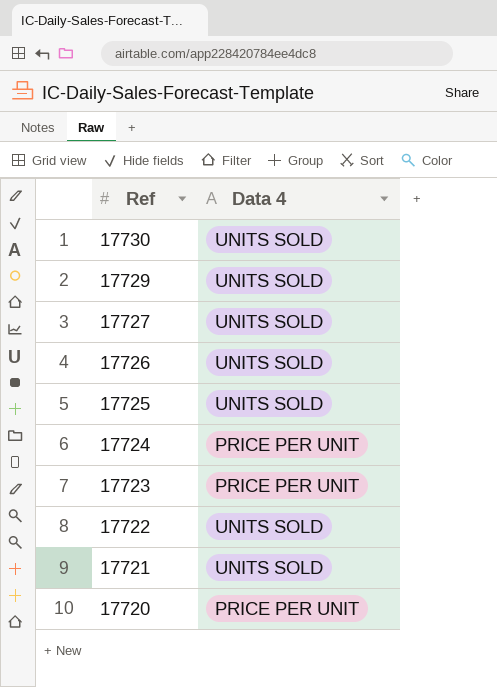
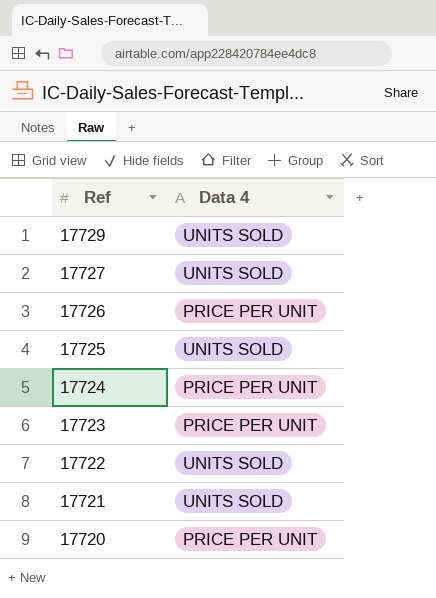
row 17730: UNITS SOLD -> none
17726 | Data 4: UNITS SOLD -> PRICE PER UNIT

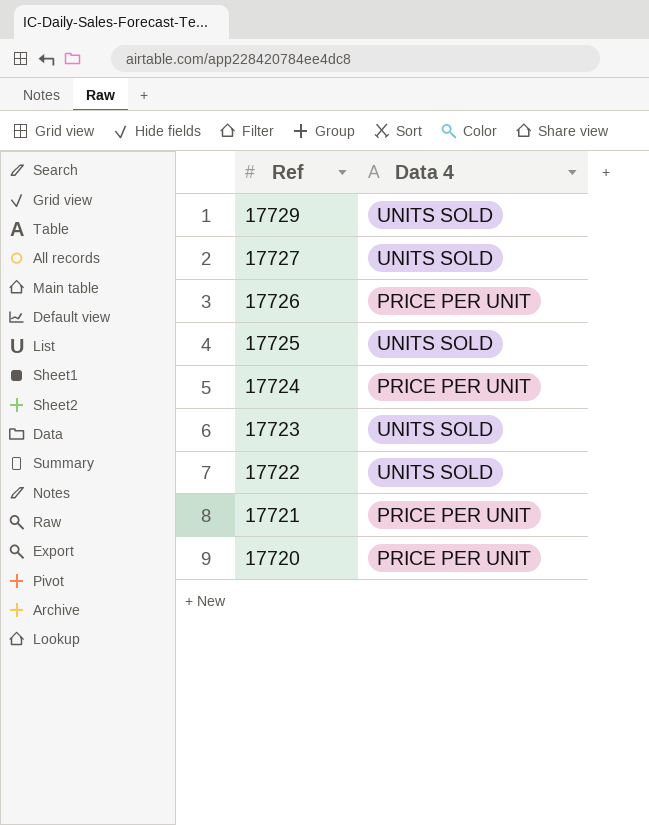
17723 | Data 4: PRICE PER UNIT -> UNITS SOLD
17721 | Data 4: UNITS SOLD -> PRICE PER UNIT

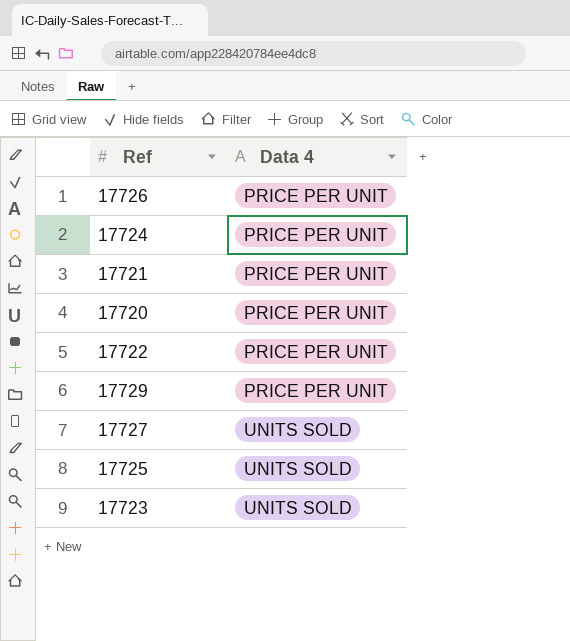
row order: Ref descending -> Data 4 ascending
17722 | Data 4: UNITS SOLD -> PRICE PER UNIT
17729 | Data 4: UNITS SOLD -> PRICE PER UNIT

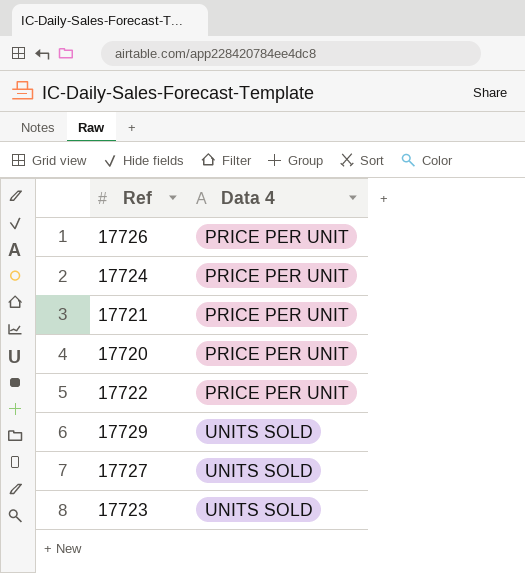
row 17725: UNITS SOLD -> none
17729 | Data 4: PRICE PER UNIT -> UNITS SOLD

